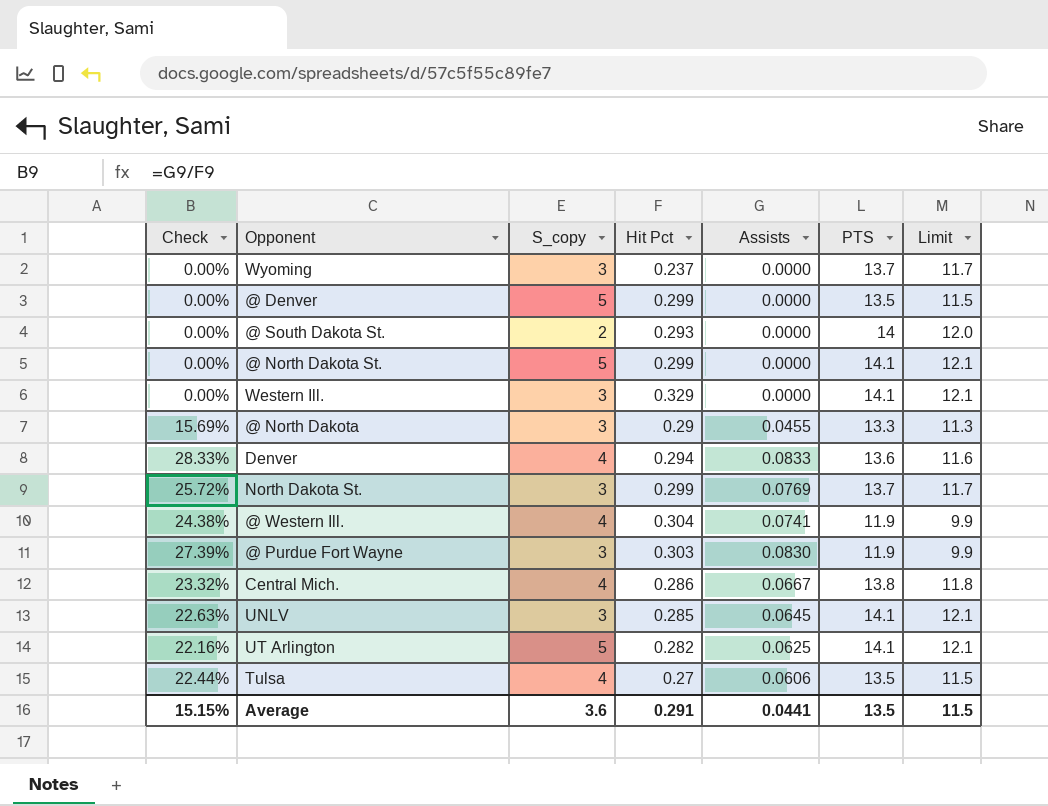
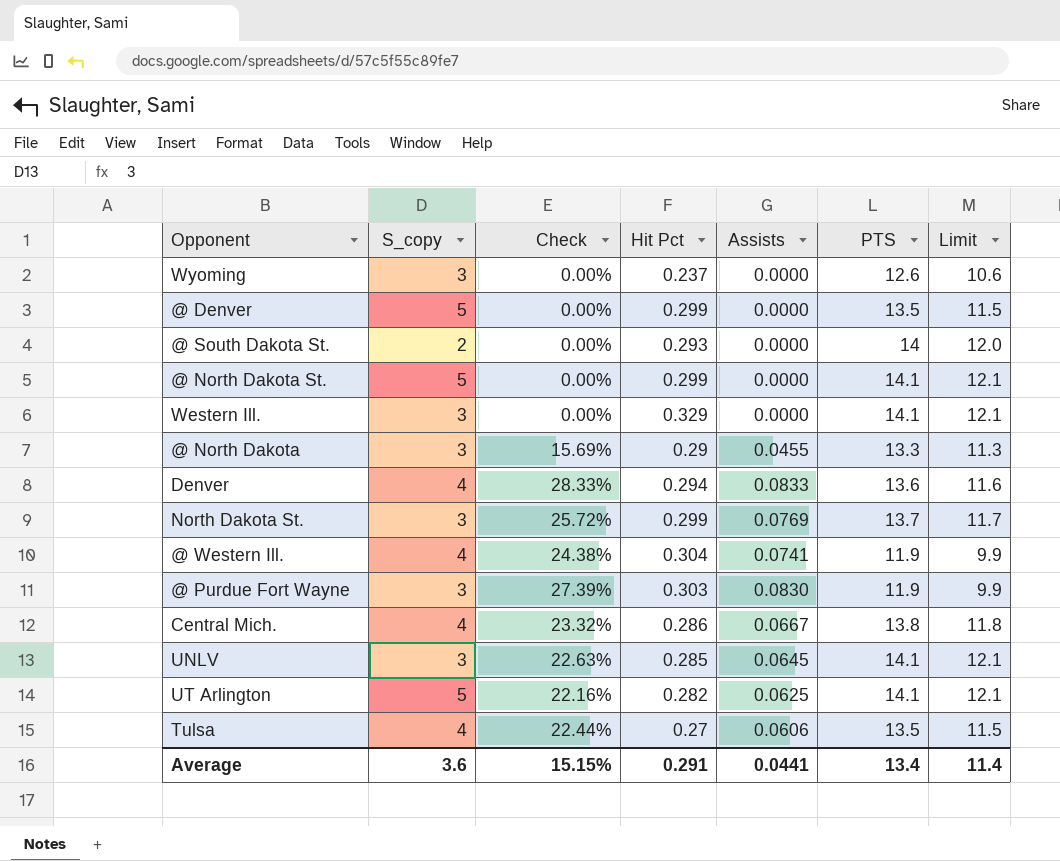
column Check | position: 1 -> 3
Wyoming | PTS: 13.7 -> 12.6
Wyoming | Limit: 11.7 -> 10.6
Average | PTS: 13.5 -> 13.4
Average | Limit: 11.5 -> 11.4

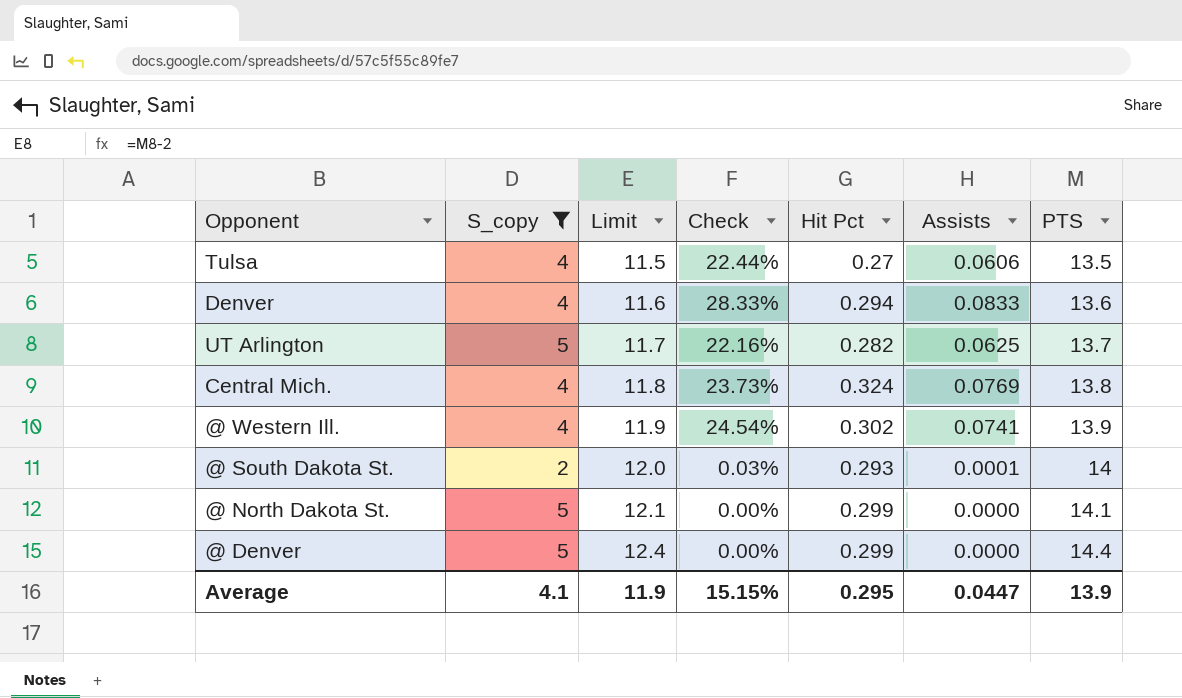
filter: none -> S_copy != 3
row order: none -> Limit ascending
column Limit | position: 7 -> 3
UT Arlington | Limit: 12.1 -> 11.7
UT Arlington | PTS: 14.1 -> 13.7
Central Mich. | Check: 23.32% -> 23.73%
Central Mich. | Hit Pct: 0.286 -> 0.324
Central Mich. | Assists: 0.0667 -> 0.0769
@ Western Ill. | Limit: 9.9 -> 11.9
@ Western Ill. | Check: 24.38% -> 24.54%
@ Western Ill. | Hit Pct: 0.304 -> 0.302
@ Western Ill. | PTS: 11.9 -> 13.9
@ South Dakota St. | Check: 0.00% -> 0.03%
@ South Dakota St. | Assists: 0.0000 -> 0.0001
@ Denver | Limit: 11.5 -> 12.4
@ Denver | PTS: 13.5 -> 14.4
Average | S_copy: 3.6 -> 4.1
Average | Limit: 11.4 -> 11.9
Average | Hit Pct: 0.291 -> 0.295
Average | Assists: 0.0441 -> 0.0447
Average | PTS: 13.4 -> 13.9

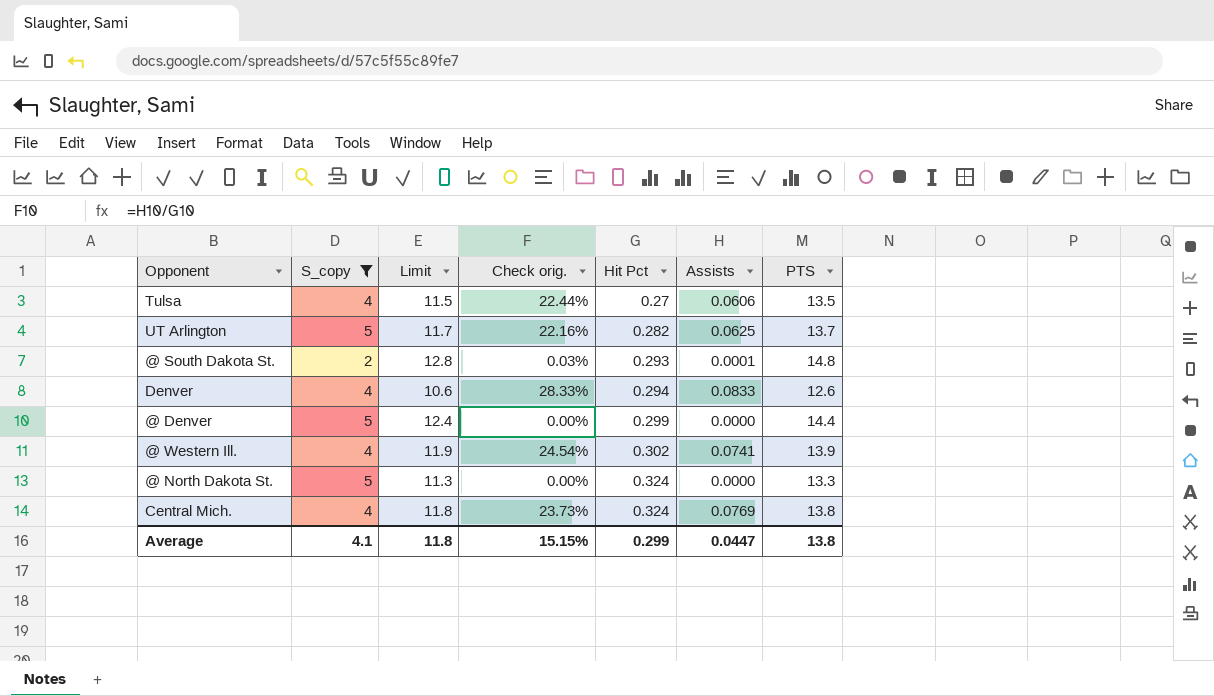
row order: Limit ascending -> Hit Pct ascending
column name: Check -> Check orig.
@ South Dakota St. | Limit: 12.0 -> 12.8
@ South Dakota St. | PTS: 14 -> 14.8
Denver | Limit: 11.6 -> 10.6
Denver | PTS: 13.6 -> 12.6
@ North Dakota St. | Limit: 12.1 -> 11.3
@ North Dakota St. | Hit Pct: 0.299 -> 0.324
@ North Dakota St. | PTS: 14.1 -> 13.3
Average | Limit: 11.9 -> 11.8
Average | Hit Pct: 0.295 -> 0.299
Average | PTS: 13.9 -> 13.8

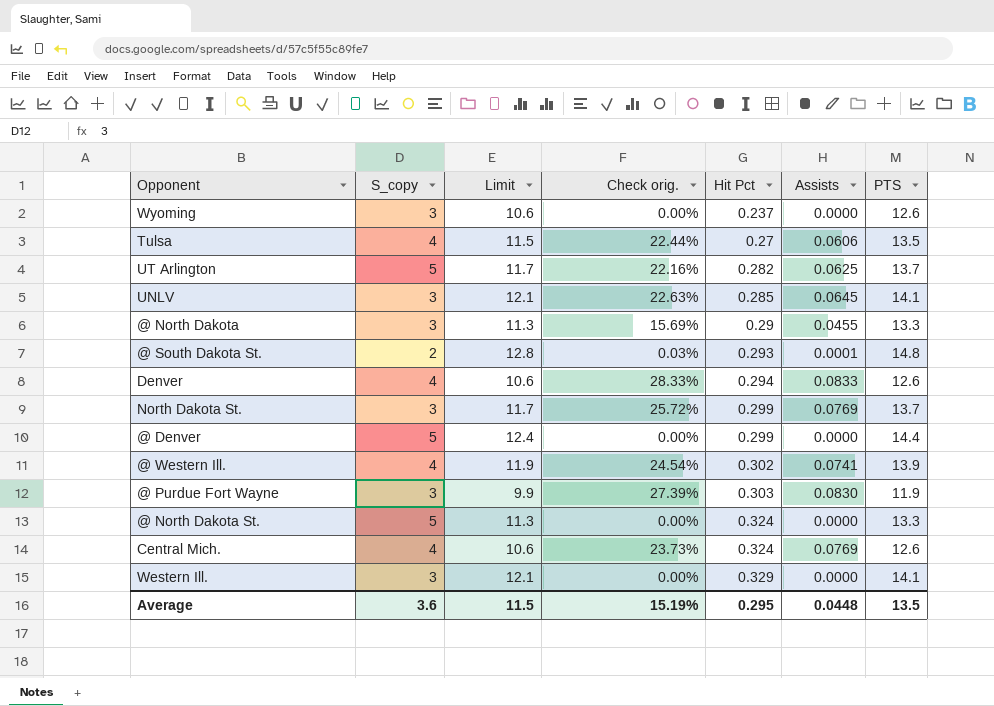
filter: S_copy != 3 -> none
Central Mich. | Limit: 11.8 -> 10.6
Central Mich. | PTS: 13.8 -> 12.6
Average | S_copy: 4.1 -> 3.6
Average | Limit: 11.8 -> 11.5
Average | Check orig.: 15.15% -> 15.19%
Average | Hit Pct: 0.299 -> 0.295
Average | Assists: 0.0447 -> 0.0448
Average | PTS: 13.8 -> 13.5

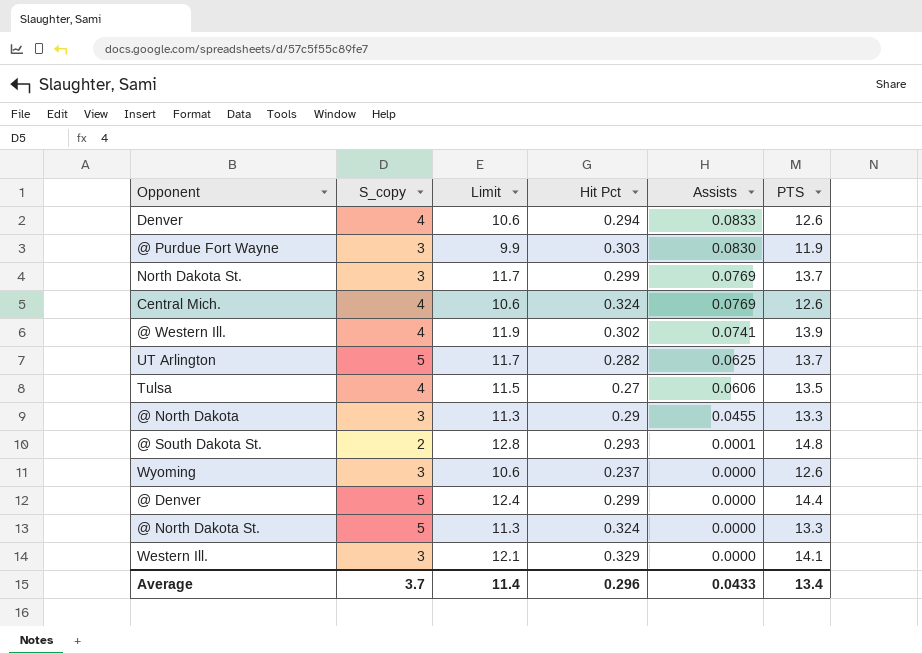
row order: Hit Pct ascending -> Assists descending
column Check orig. | formula: [Assists] / [Hit Pct] -> none
row UNLV: 3 | 12.1 | 22.63% | 0.285 | 0.0645 | 14.1 -> none
Average | S_copy: 3.6 -> 3.7
Average | Limit: 11.5 -> 11.4
Average | Hit Pct: 0.295 -> 0.296
Average | Assists: 0.0448 -> 0.0433
Average | PTS: 13.5 -> 13.4

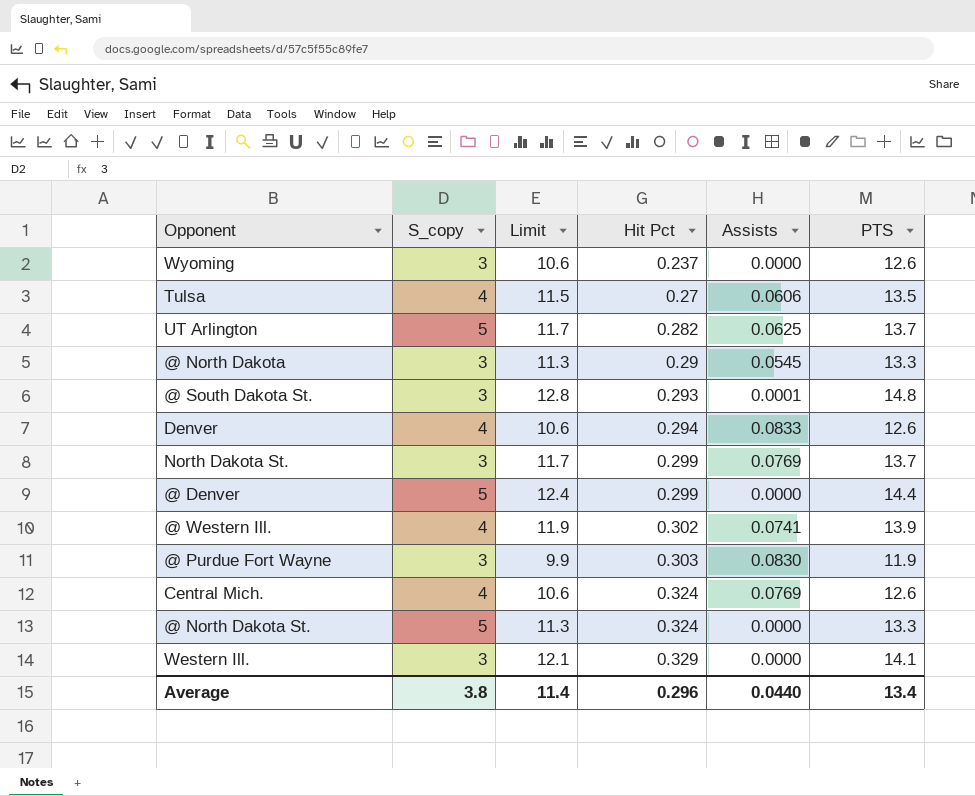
row order: Assists descending -> Hit Pct ascending
@ North Dakota | Assists: 0.0455 -> 0.0545
@ South Dakota St. | S_copy: 2 -> 3
Average | S_copy: 3.7 -> 3.8
Average | Assists: 0.0433 -> 0.0440

